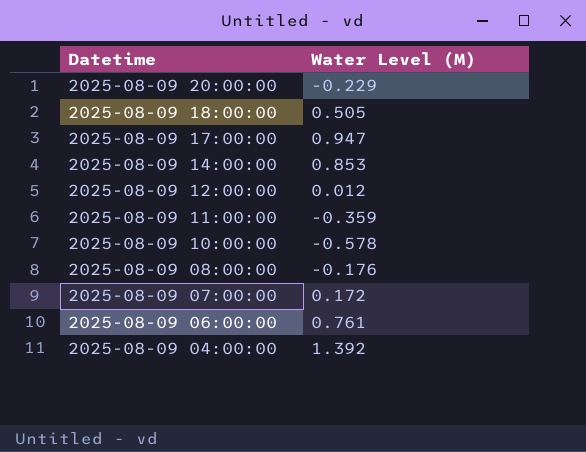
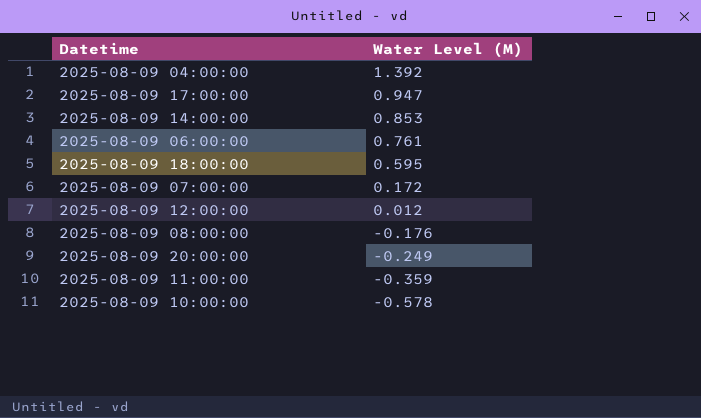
row order: Datetime descending -> Water Level (M) descending
2025-08-09 18:00:00 | Water Level (M): 0.505 -> 0.595
2025-08-09 20:00:00 | Water Level (M): -0.229 -> -0.249

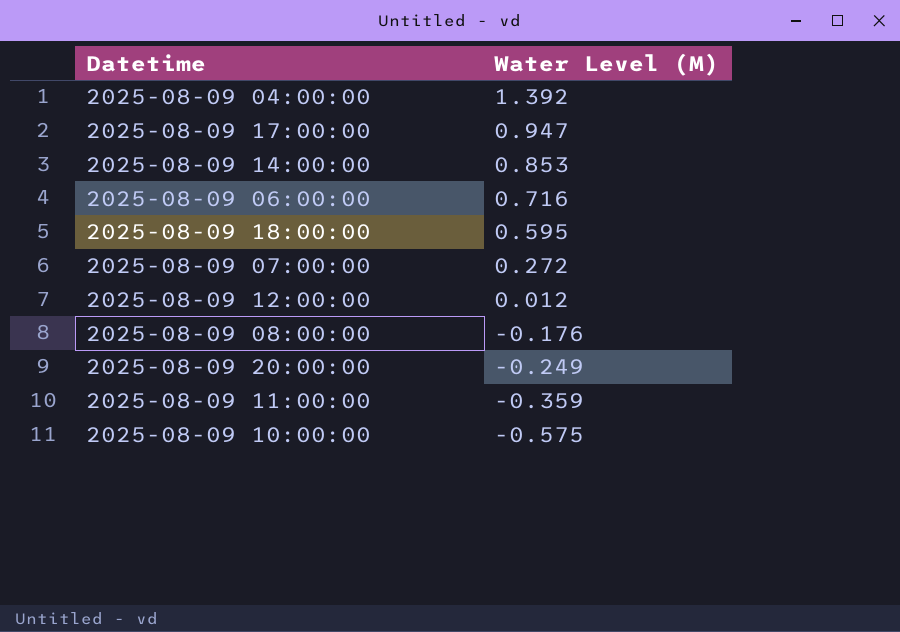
2025-08-09 06:00:00 | Water Level (M): 0.761 -> 0.716
2025-08-09 07:00:00 | Water Level (M): 0.172 -> 0.272
2025-08-09 10:00:00 | Water Level (M): -0.578 -> -0.575

